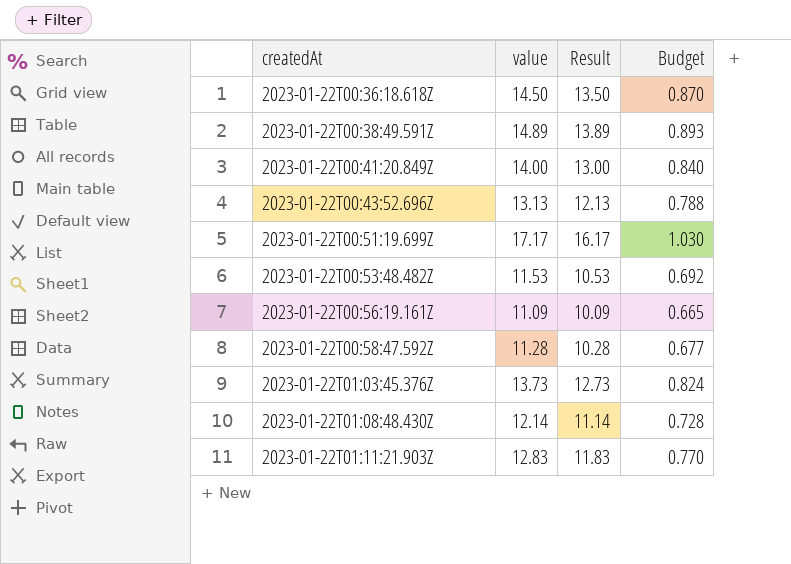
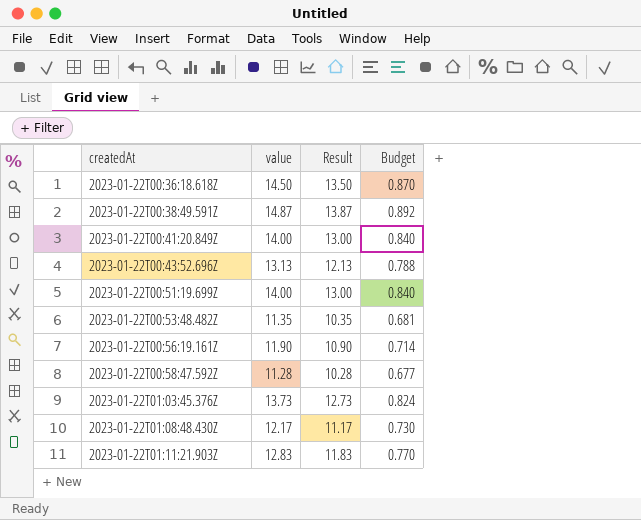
2023-01-22T00:38:49.591Z | value: 14.89 -> 14.87
2023-01-22T00:38:49.591Z | Result: 13.89 -> 13.87
2023-01-22T00:38:49.591Z | Budget: 0.893 -> 0.892
2023-01-22T00:51:19.699Z | value: 17.17 -> 14.00
2023-01-22T00:51:19.699Z | Result: 16.17 -> 13.00
2023-01-22T00:51:19.699Z | Budget: 1.030 -> 0.840
2023-01-22T00:53:48.482Z | value: 11.53 -> 11.35
2023-01-22T00:53:48.482Z | Result: 10.53 -> 10.35
2023-01-22T00:53:48.482Z | Budget: 0.692 -> 0.681
2023-01-22T00:56:19.161Z | value: 11.09 -> 11.90
2023-01-22T00:56:19.161Z | Result: 10.09 -> 10.90
2023-01-22T00:56:19.161Z | Budget: 0.665 -> 0.714
2023-01-22T01:08:48.430Z | value: 12.14 -> 12.17
2023-01-22T01:08:48.430Z | Result: 11.14 -> 11.17
2023-01-22T01:08:48.430Z | Budget: 0.728 -> 0.730

